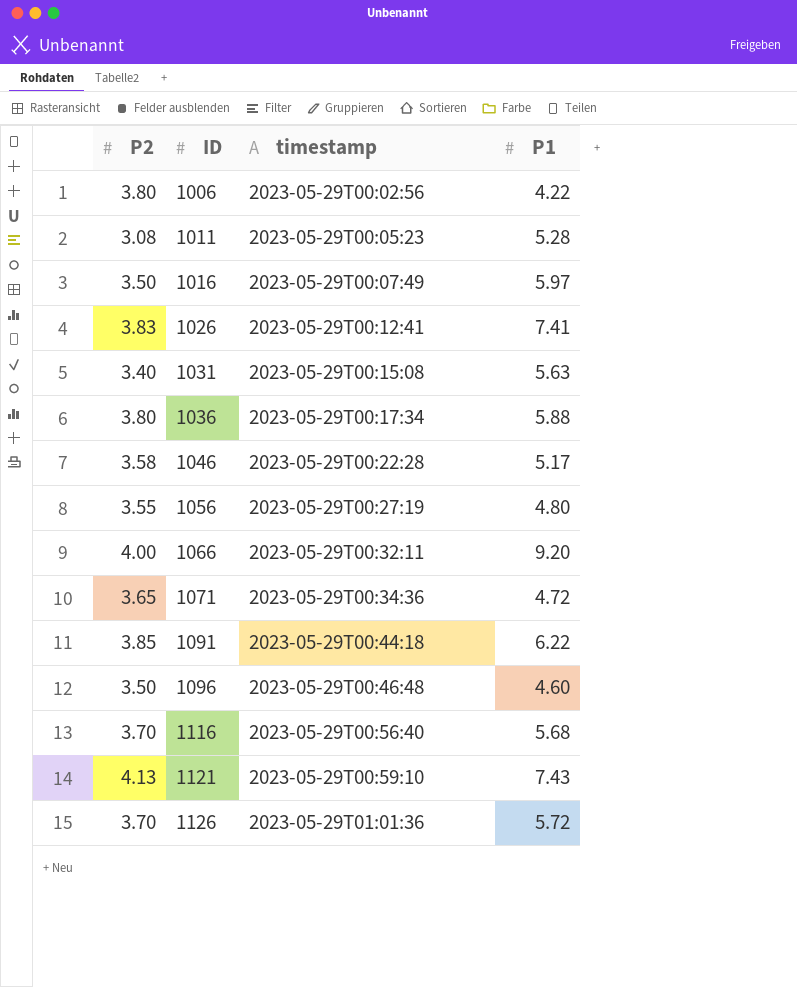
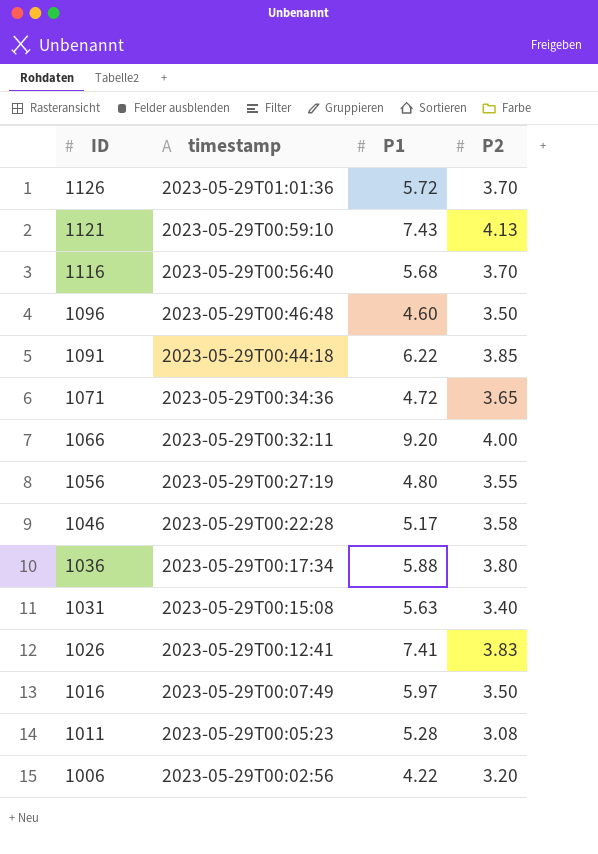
row order: ID ascending -> ID descending
column P2 | position: 1 -> 4
1006 | P2: 3.80 -> 3.20

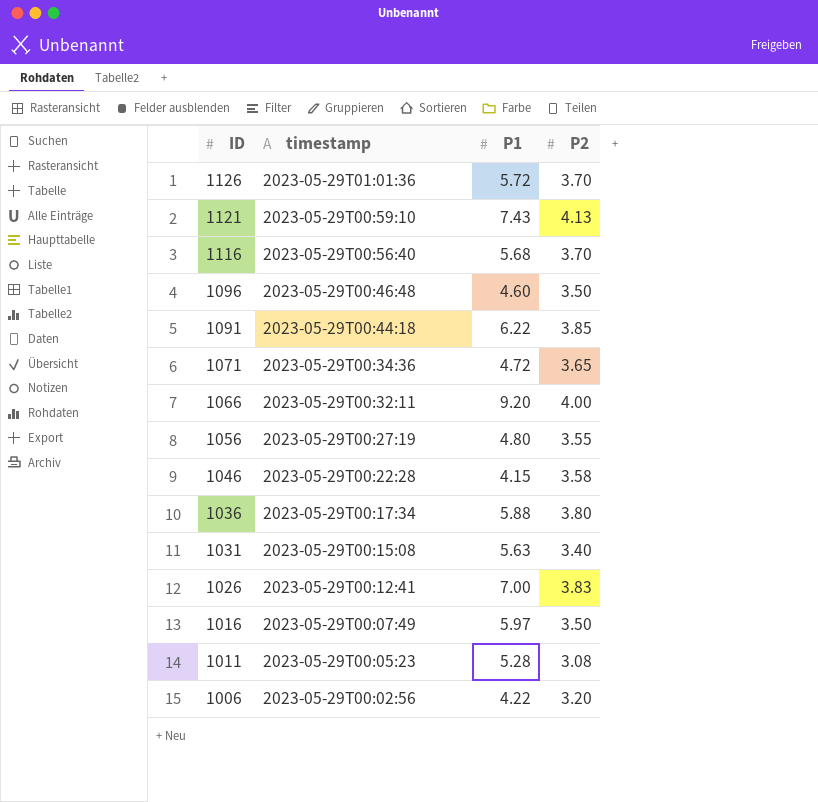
1046 | P1: 5.17 -> 4.15
1026 | P1: 7.41 -> 7.00

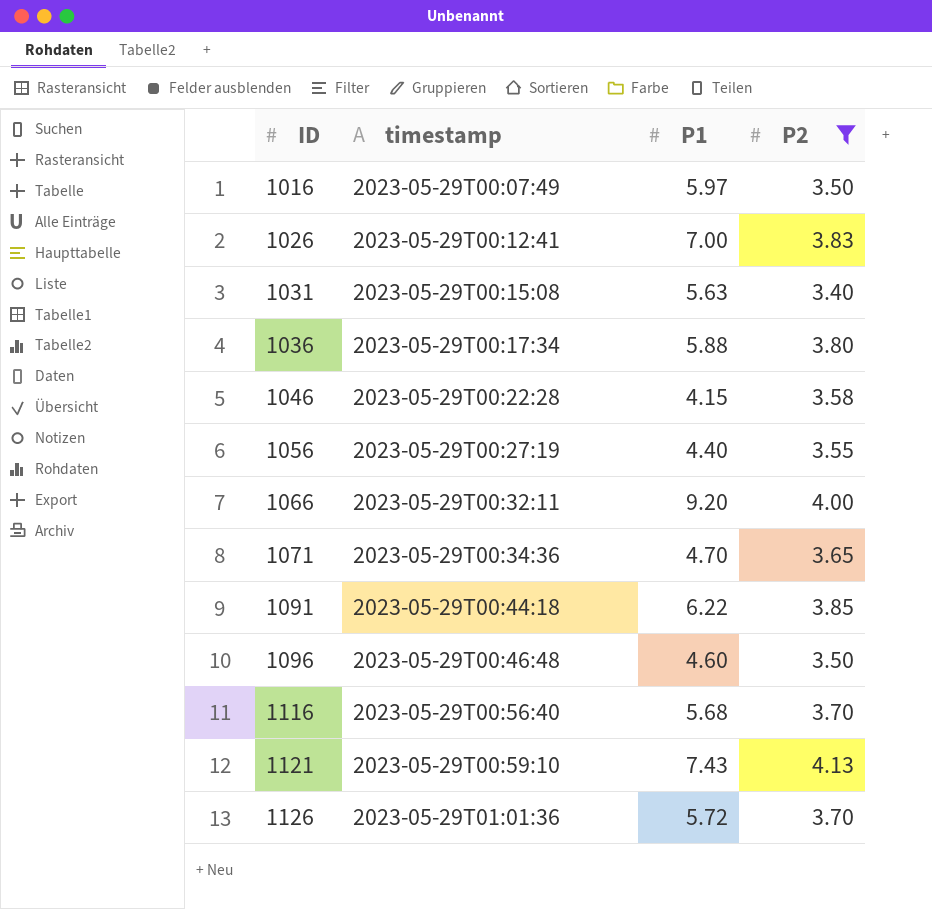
filter: none -> P2 >= 3.40
row order: ID descending -> ID ascending
1056 | P1: 4.80 -> 4.40
1071 | P1: 4.72 -> 4.70

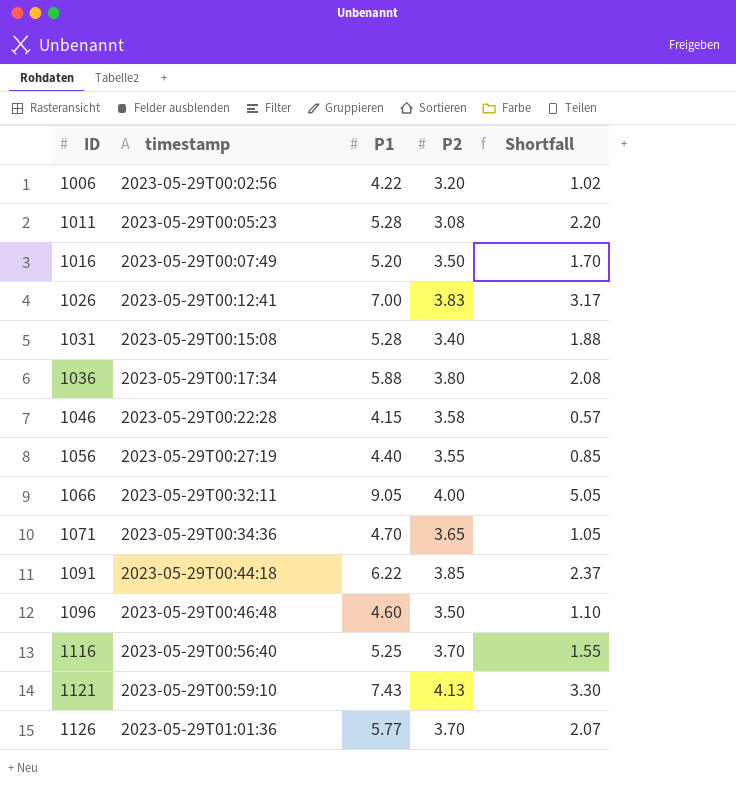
filter: P2 >= 3.40 -> none
column Shortfall | formula: none -> [P1] - [P2]
1016 | P1: 5.97 -> 5.20
1031 | P1: 5.63 -> 5.28
1066 | P1: 9.20 -> 9.05
1116 | P1: 5.68 -> 5.25
1126 | P1: 5.72 -> 5.77

